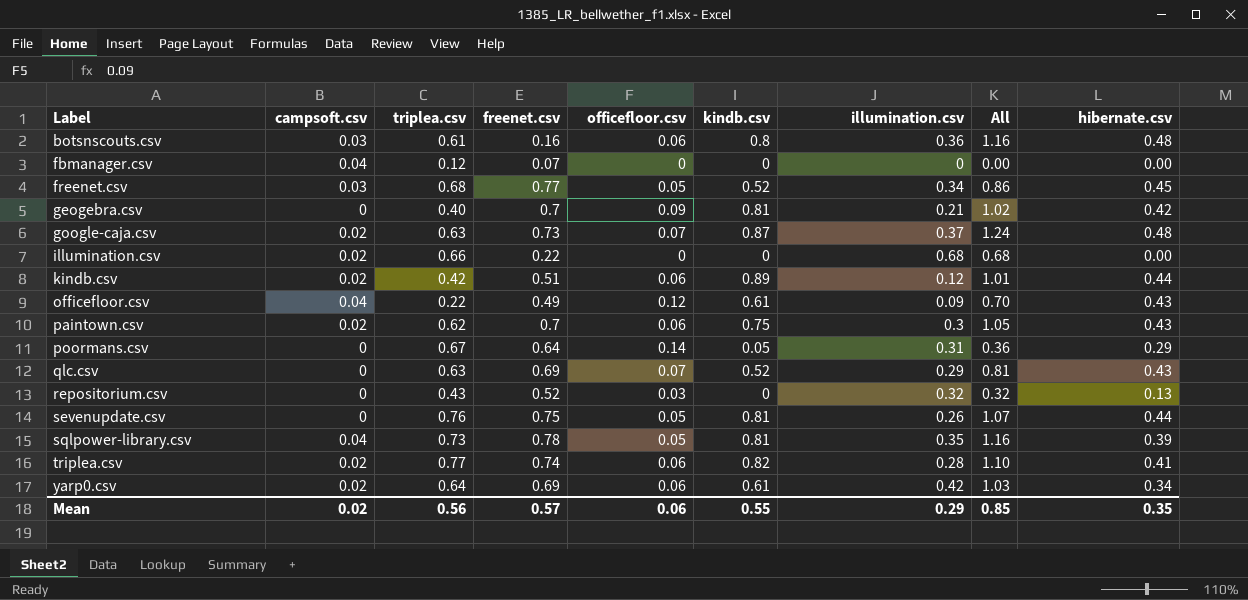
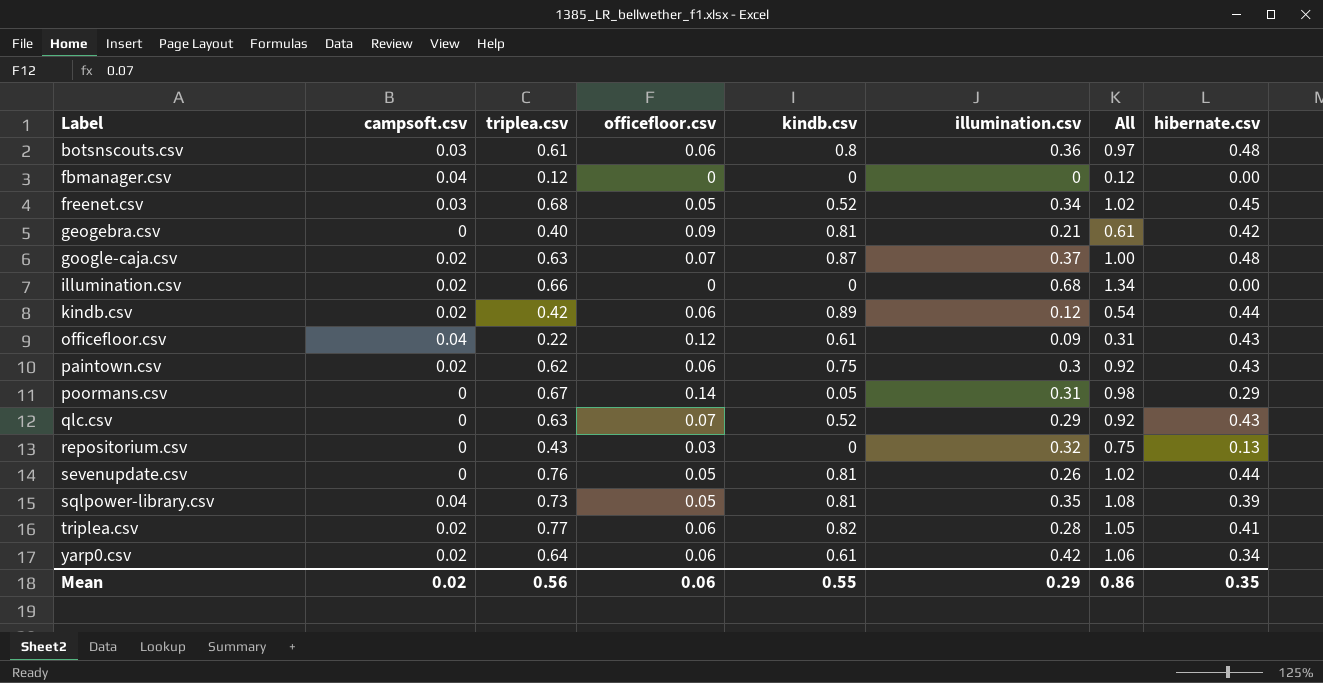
column freenet.csv | position: 4 -> none
column All | formula: [kindb.csv] + [illumination.csv] -> [triplea.csv] + [illumination.csv]
Mean | All: 0.85 -> 0.86

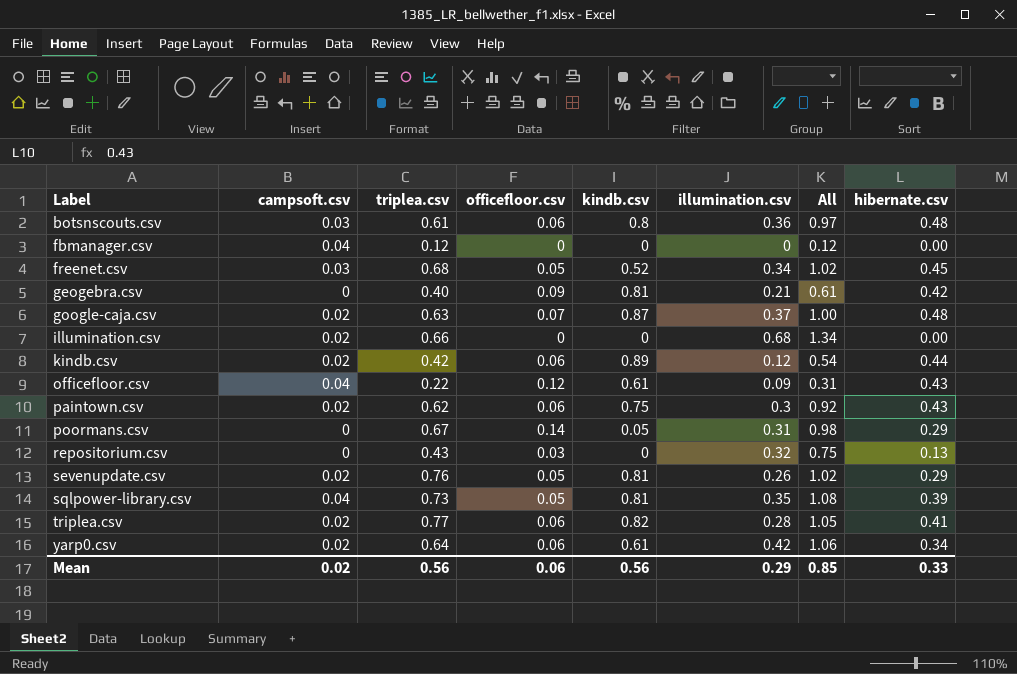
row qlc.csv: 0 | 0.63 | 0.07 | 0.52 | 0.29 | 0.92 | 0.43 -> none
sevenupdate.csv | campsoft.csv: 0 -> 0.02
sevenupdate.csv | hibernate.csv: 0.44 -> 0.29
Mean | kindb.csv: 0.55 -> 0.56
Mean | All: 0.86 -> 0.85
Mean | hibernate.csv: 0.35 -> 0.33

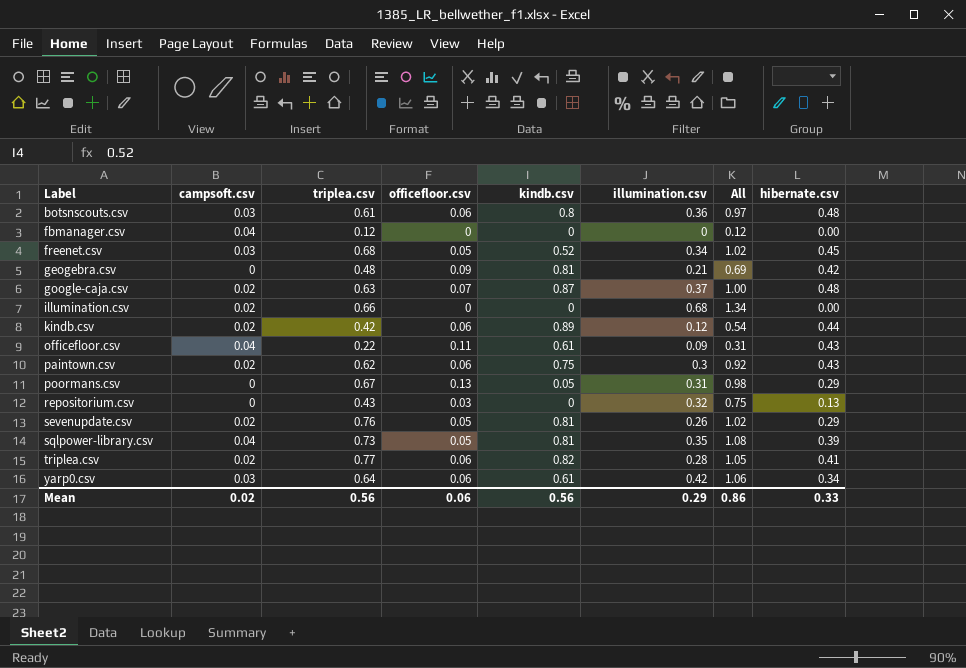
geogebra.csv | triplea.csv: 0.40 -> 0.48
geogebra.csv | All: 0.61 -> 0.69
officefloor.csv | officefloor.csv: 0.12 -> 0.11
poormans.csv | officefloor.csv: 0.14 -> 0.13
yarp0.csv | campsoft.csv: 0.02 -> 0.03
Mean | All: 0.85 -> 0.86

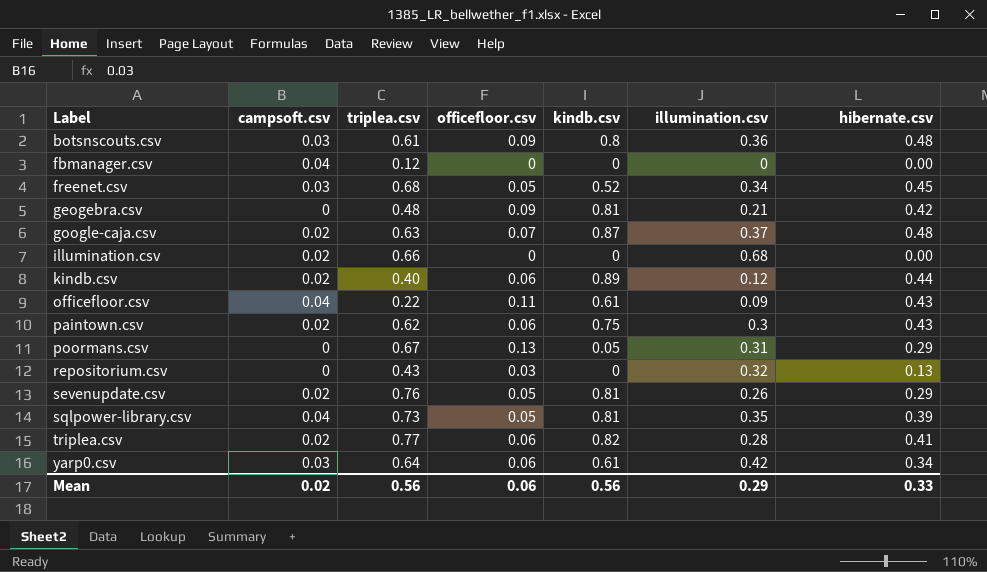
column All | formula: [triplea.csv] + [illumination.csv] -> none
botsnscouts.csv | officefloor.csv: 0.06 -> 0.09
kindb.csv | triplea.csv: 0.42 -> 0.40

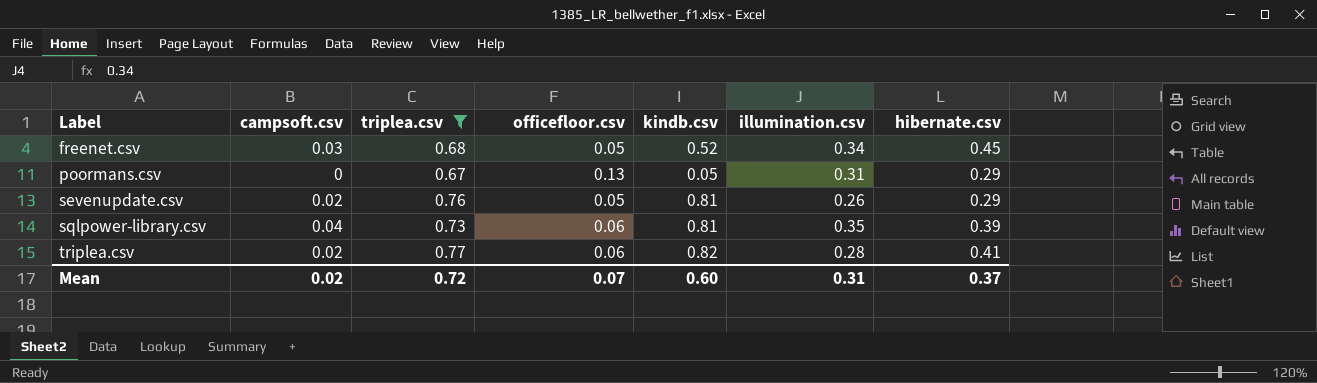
filter: none -> triplea.csv >= 0.67
sqlpower-library.csv | officefloor.csv: 0.05 -> 0.06
Mean | triplea.csv: 0.56 -> 0.72
Mean | officefloor.csv: 0.06 -> 0.07
Mean | kindb.csv: 0.56 -> 0.60
Mean | illumination.csv: 0.29 -> 0.31
Mean | hibernate.csv: 0.33 -> 0.37

